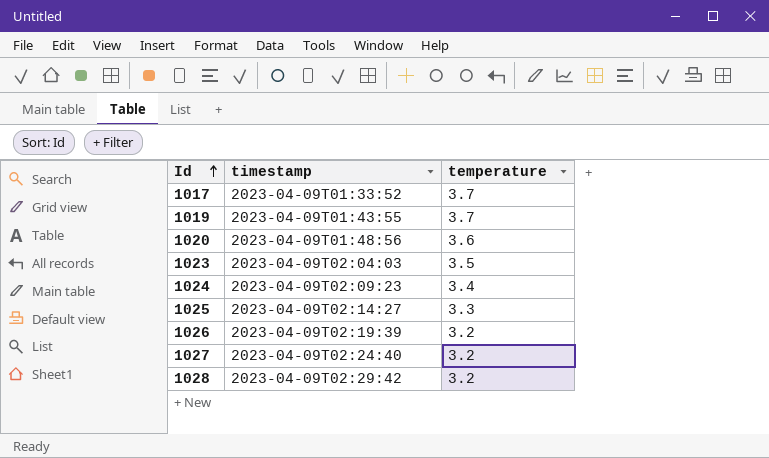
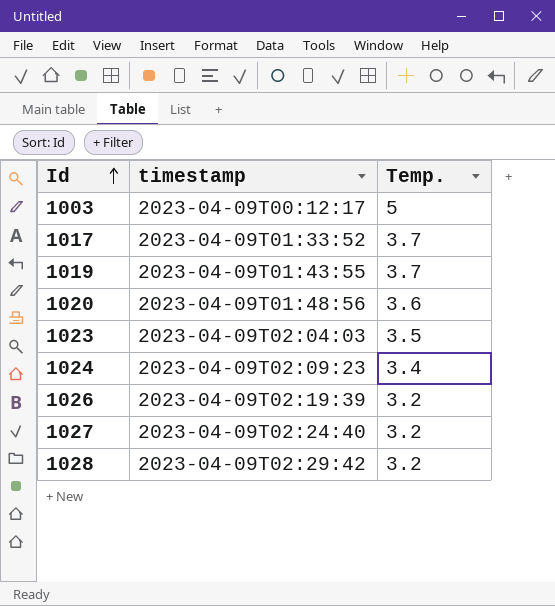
column name: temperature -> Temp.
row 1025: 2023-04-09T02:14:27 | 3.3 -> none
row 1003: none -> 2023-04-09T00:12:17 | 5

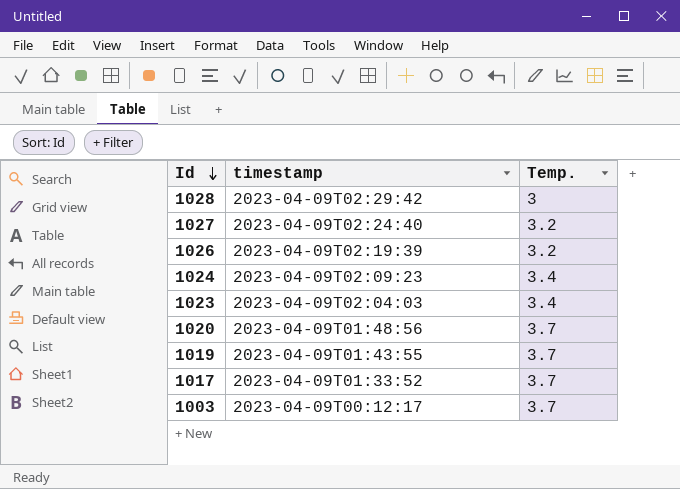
row order: Id ascending -> Id descending
1028 | Temp.: 3.2 -> 3
1023 | Temp.: 3.5 -> 3.4
1020 | Temp.: 3.6 -> 3.7
1003 | Temp.: 5 -> 3.7

